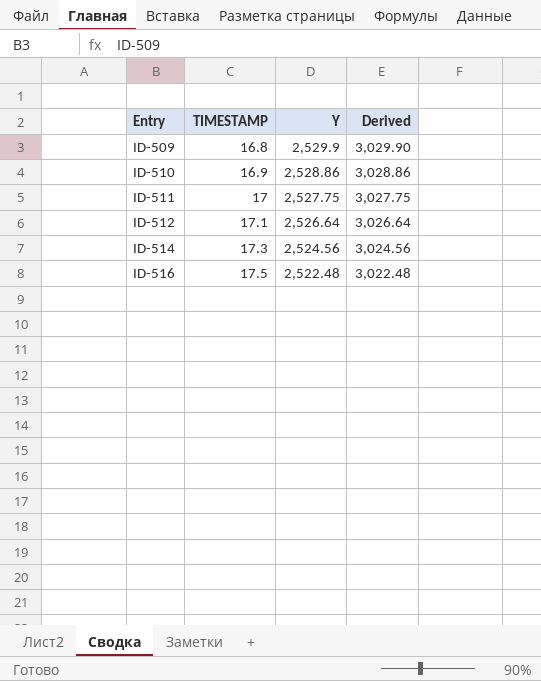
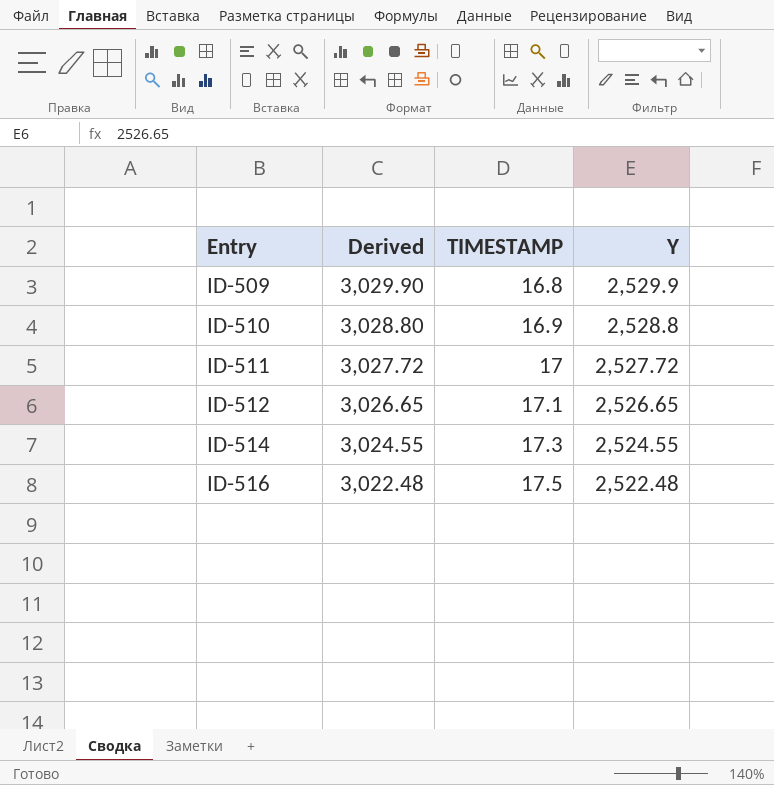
column Derived | position: 4 -> 2
ID-510 | Derived: 3,028.86 -> 3,028.80
ID-510 | Y: 2,528.86 -> 2,528.8
ID-511 | Derived: 3,027.75 -> 3,027.72
ID-511 | Y: 2,527.75 -> 2,527.72
ID-512 | Derived: 3,026.64 -> 3,026.65
ID-512 | Y: 2,526.64 -> 2,526.65
ID-514 | Derived: 3,024.56 -> 3,024.55
ID-514 | Y: 2,524.56 -> 2,524.55

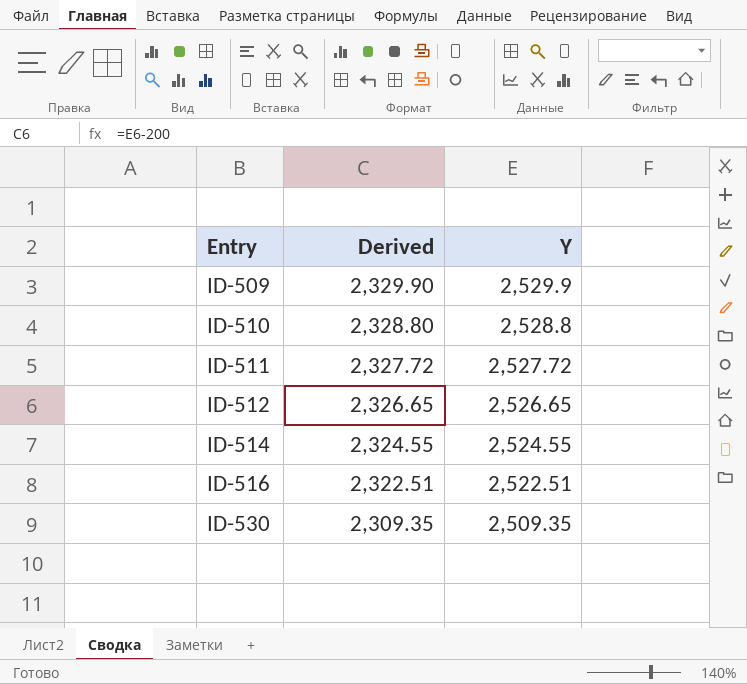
column TIMESTAMP | position: 3 -> none
column Derived | formula: [Y] + 500 -> [Y] - 200
ID-516 | Y: 2,522.48 -> 2,522.51
row ID-530: none -> 2,309.35 | 2,509.35

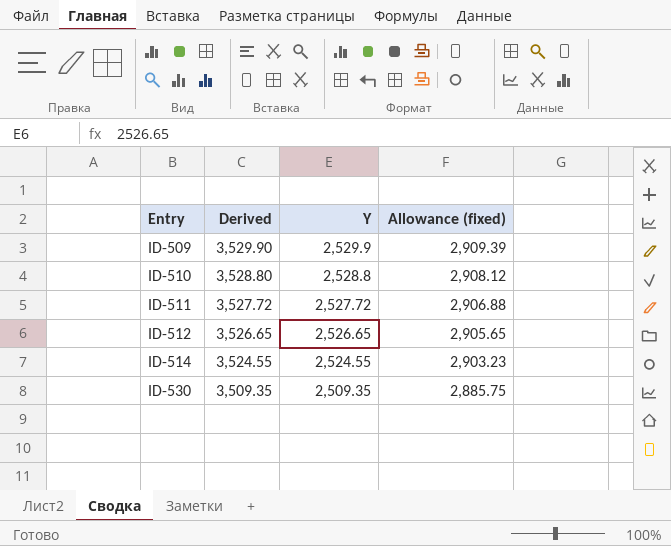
column Derived | formula: [Y] - 200 -> [Y] + 1000
column Allowance (fixed) | formula: none -> [Y] * 1.15
row ID-516: 2,322.51 | 2,522.51 -> none

